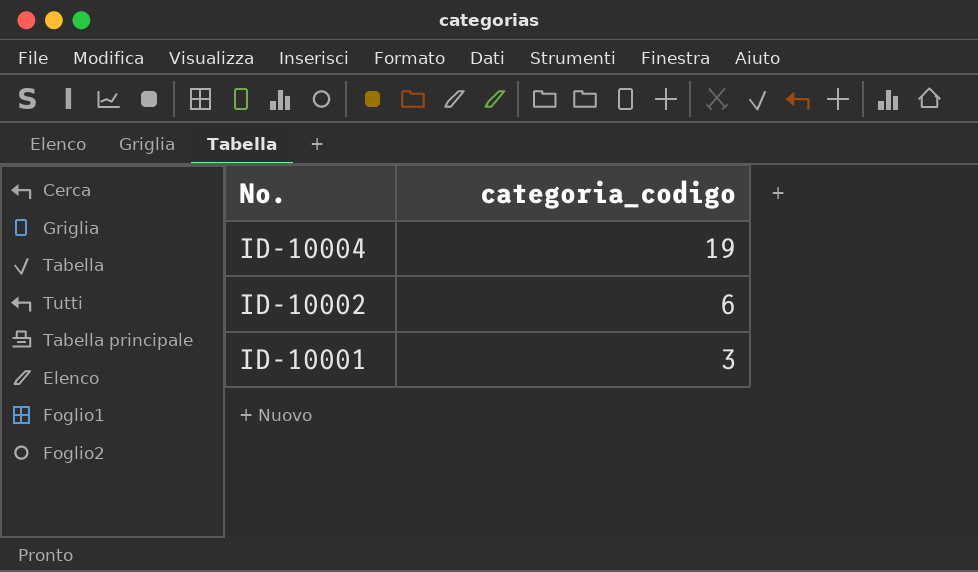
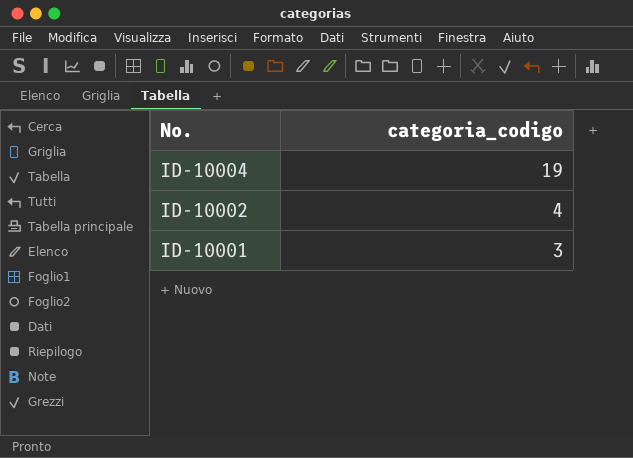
ID-10002 | categoria_codigo: 6 -> 4

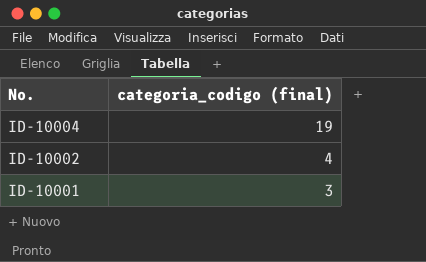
column name: categoria_codigo -> categoria_codigo (final)

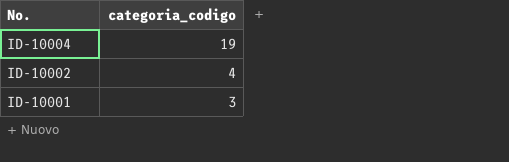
column name: categoria_codigo (final) -> categoria_codigo

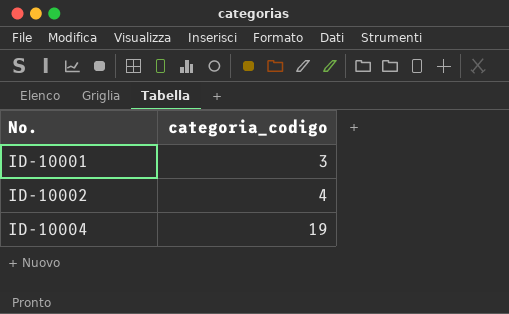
row order: No. descending -> No. ascending

